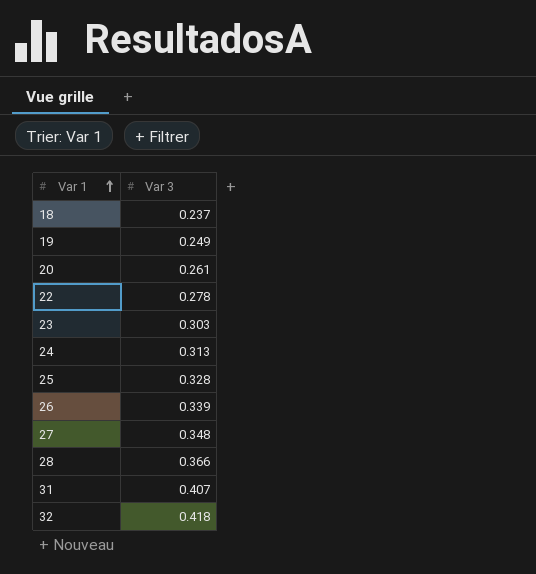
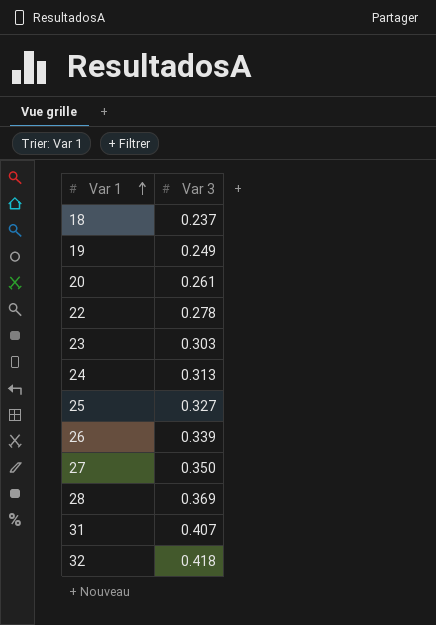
25 | Var 3: 0.328 -> 0.327
27 | Var 3: 0.348 -> 0.350
28 | Var 3: 0.366 -> 0.369

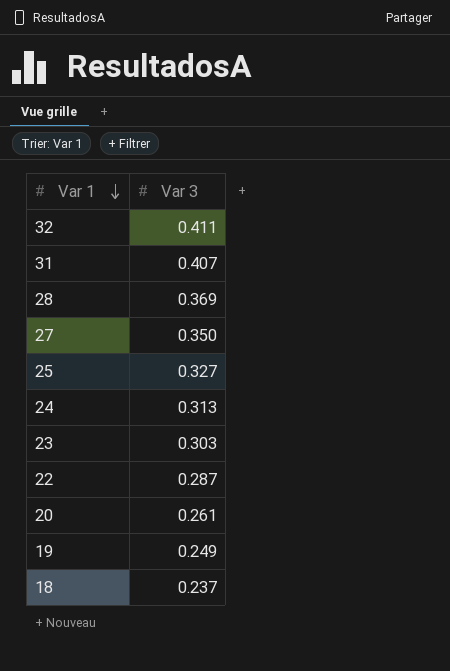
row order: Var 1 ascending -> Var 1 descending
row 26: 0.339 -> none
32 | Var 3: 0.418 -> 0.411
22 | Var 3: 0.278 -> 0.287

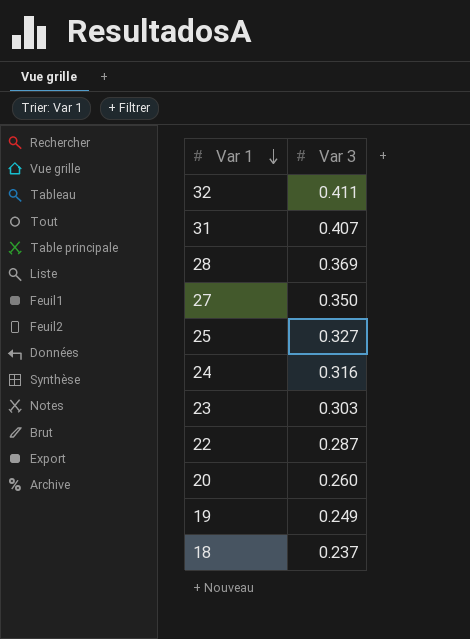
24 | Var 3: 0.313 -> 0.316
20 | Var 3: 0.261 -> 0.260

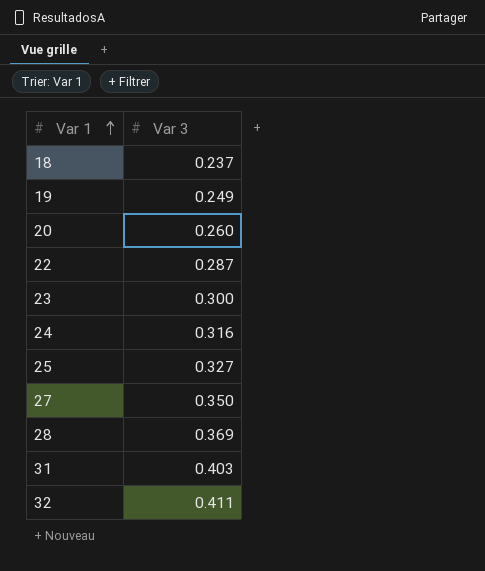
row order: Var 1 descending -> Var 1 ascending
23 | Var 3: 0.303 -> 0.300
31 | Var 3: 0.407 -> 0.403

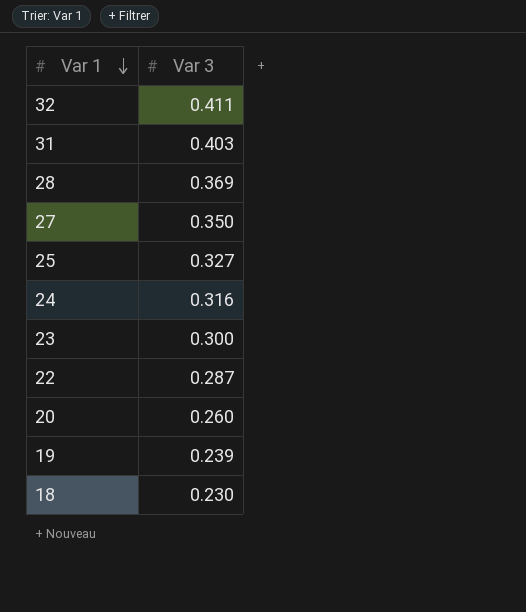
row order: Var 1 ascending -> Var 1 descending
19 | Var 3: 0.249 -> 0.239
18 | Var 3: 0.237 -> 0.230

